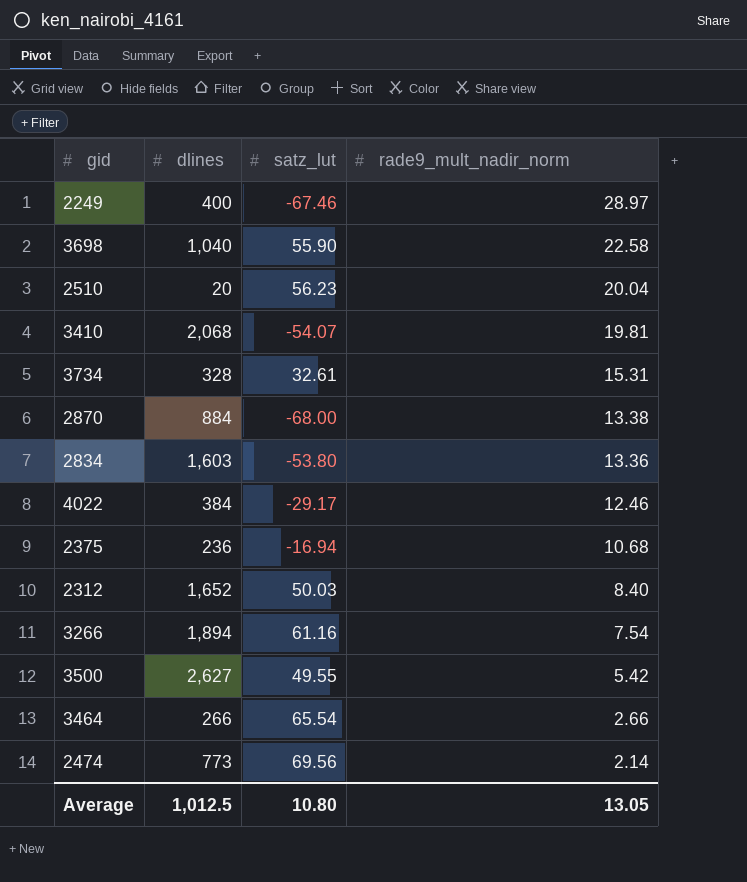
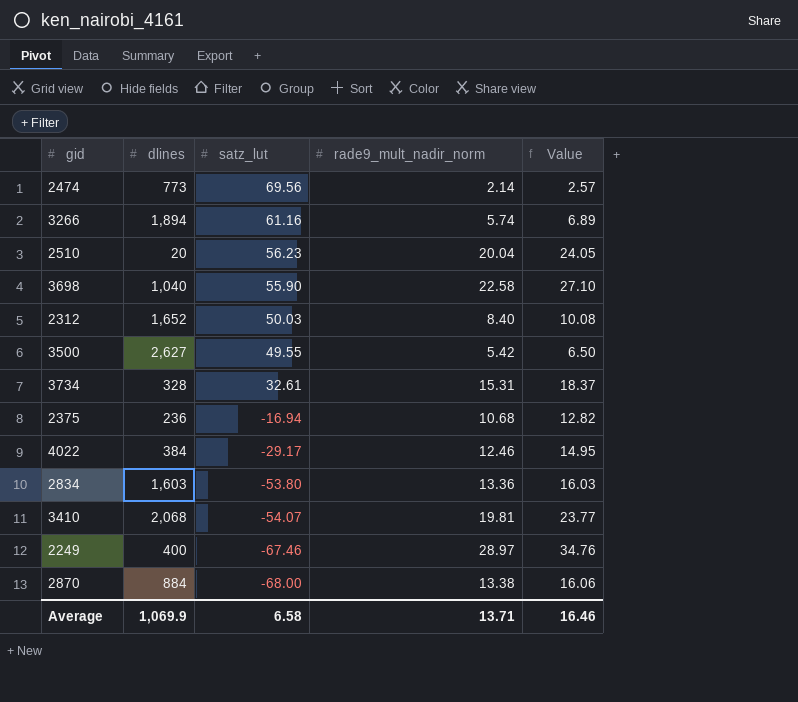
row order: rade9_mult_nadir_norm descending -> satz_lut descending
column Value | formula: none -> [rade9_mult_nadir_norm] * 1.2
row 3464: 266 | 65.54 | 2.66 -> none
3266 | rade9_mult_nadir_norm: 7.54 -> 5.74
Average | dlines: 1,012.5 -> 1,069.9
Average | satz_lut: 10.80 -> 6.58
Average | rade9_mult_nadir_norm: 13.05 -> 13.71

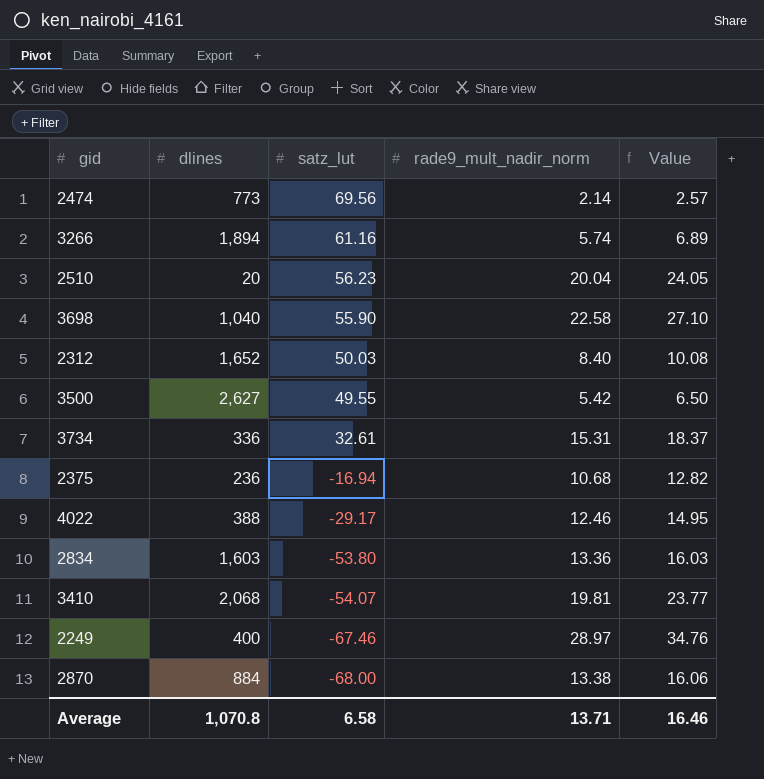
3734 | dlines: 328 -> 336
4022 | dlines: 384 -> 388
Average | dlines: 1,069.9 -> 1,070.8

